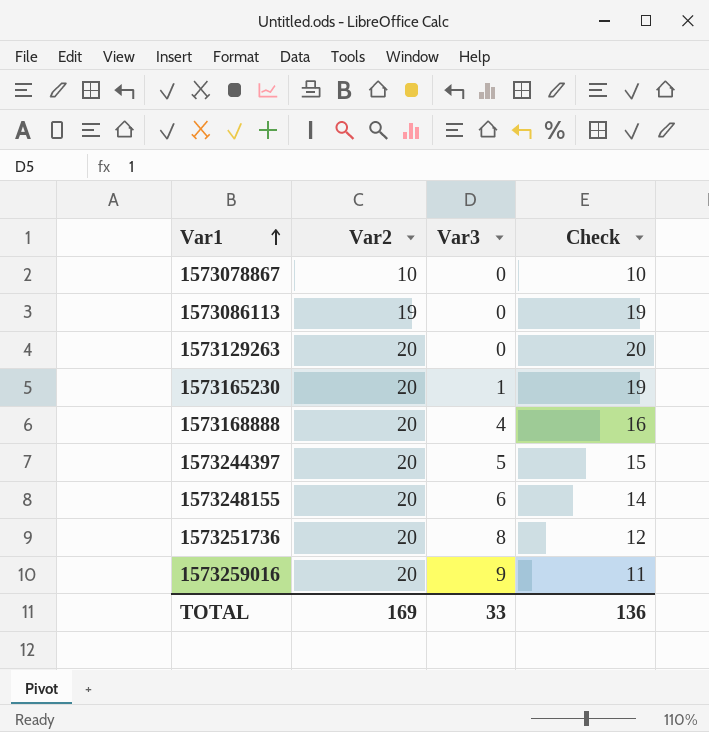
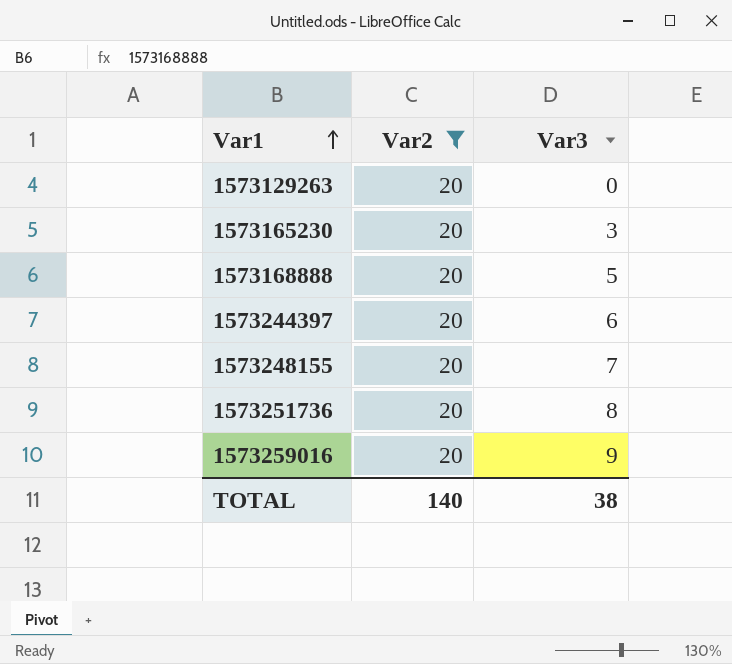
filter: none -> Var2 = 20
column Check | formula: [Var2] - [Var3] -> none
1573165230 | Var3: 1 -> 3
1573168888 | Var3: 4 -> 5
1573244397 | Var3: 5 -> 6
1573248155 | Var3: 6 -> 7
TOTAL | Var2: 169 -> 140
TOTAL | Var3: 33 -> 38

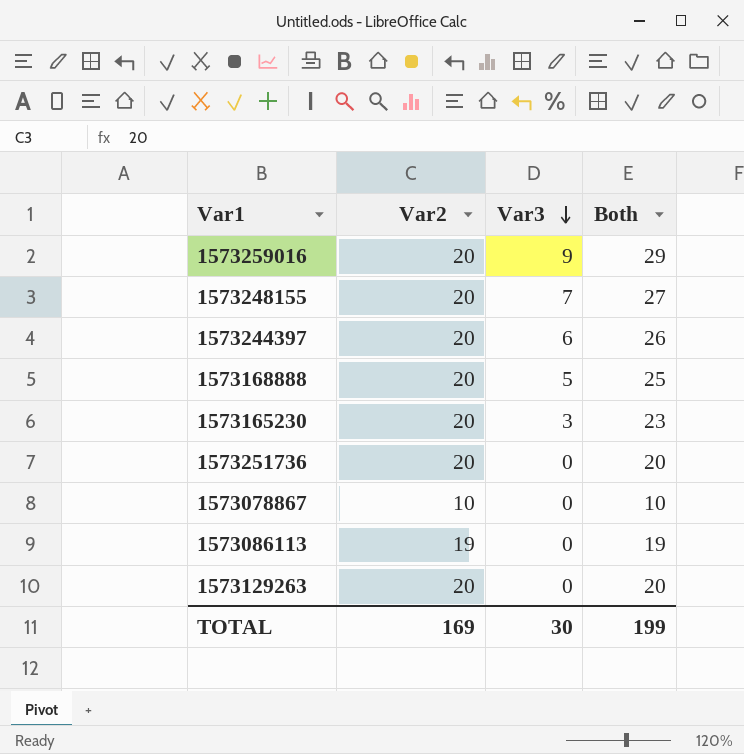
filter: Var2 = 20 -> none
row order: Var1 ascending -> Var3 descending
column Both | formula: none -> [Var2] + [Var3]
1573251736 | Var3: 8 -> 0
TOTAL | Var2: 140 -> 169
TOTAL | Var3: 38 -> 30

